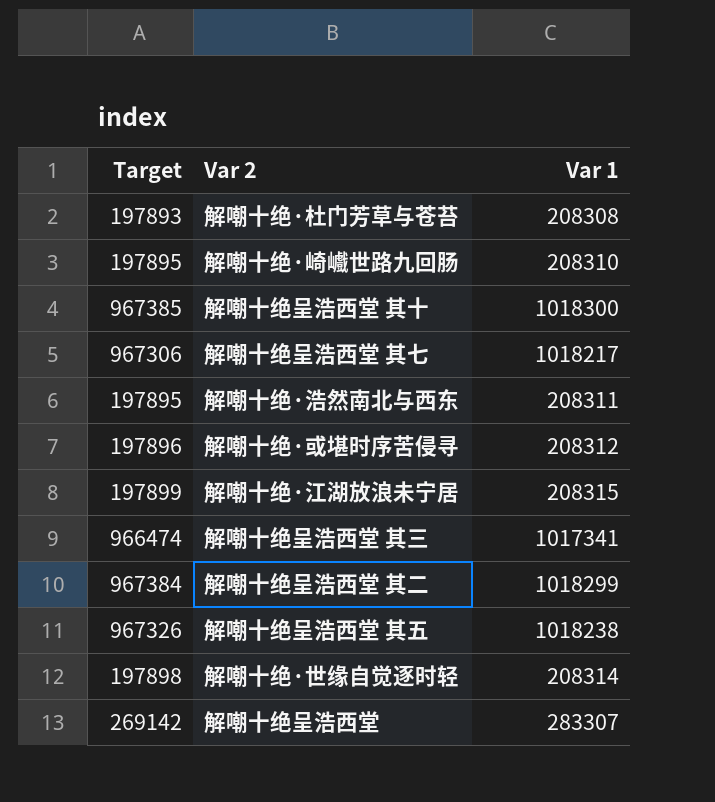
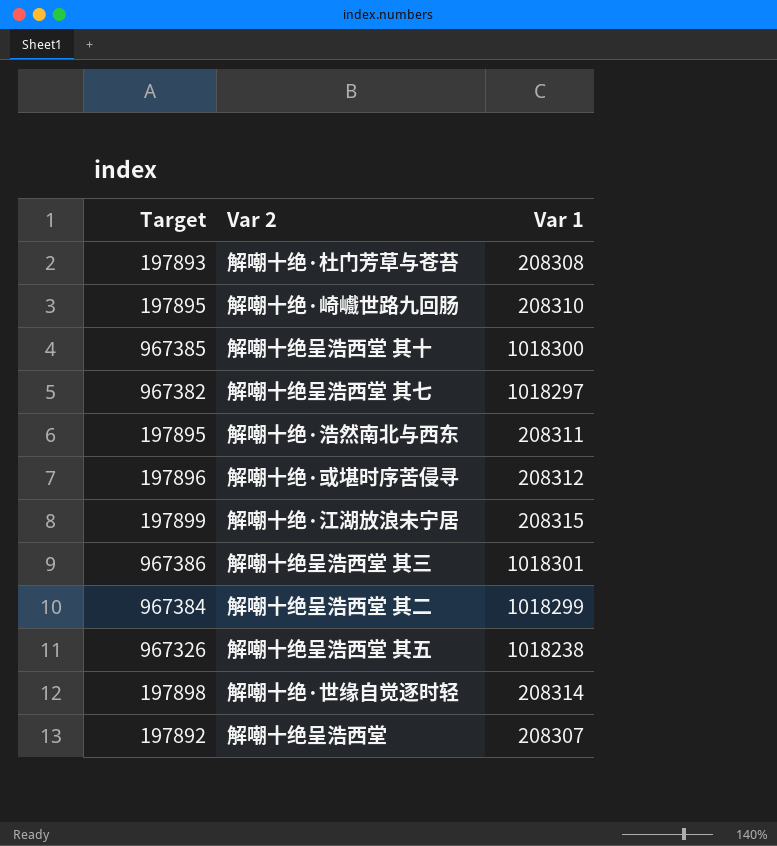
解嘲十绝呈浩西堂 其七 | Target: 967306 -> 967382
解嘲十绝呈浩西堂 其七 | Var 1: 1018217 -> 1018297
解嘲十绝呈浩西堂 其三 | Target: 966474 -> 967386
解嘲十绝呈浩西堂 其三 | Var 1: 1017341 -> 1018301
解嘲十绝呈浩西堂 | Target: 269142 -> 197892
解嘲十绝呈浩西堂 | Var 1: 283307 -> 208307

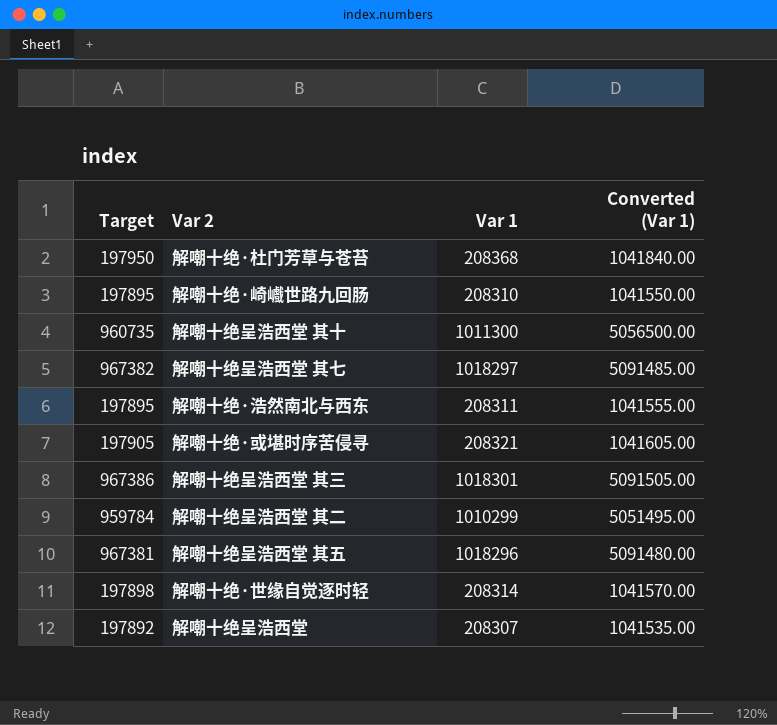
column Converted (Var 1) | formula: none -> [Var 1] * 5
row 解嘲十绝·江湖放浪未宁居: 197899 | 208315 -> none
解嘲十绝·杜门芳草与苍苔 | Target: 197893 -> 197950
解嘲十绝·杜门芳草与苍苔 | Var 1: 208308 -> 208368
解嘲十绝呈浩西堂 其十 | Target: 967385 -> 960735
解嘲十绝呈浩西堂 其十 | Var 1: 1018300 -> 1011300
解嘲十绝·或堪时序苦侵寻 | Target: 197896 -> 197905
解嘲十绝·或堪时序苦侵寻 | Var 1: 208312 -> 208321
解嘲十绝呈浩西堂 其二 | Target: 967384 -> 959784
解嘲十绝呈浩西堂 其二 | Var 1: 1018299 -> 1010299
解嘲十绝呈浩西堂 其五 | Target: 967326 -> 967381
解嘲十绝呈浩西堂 其五 | Var 1: 1018238 -> 1018296

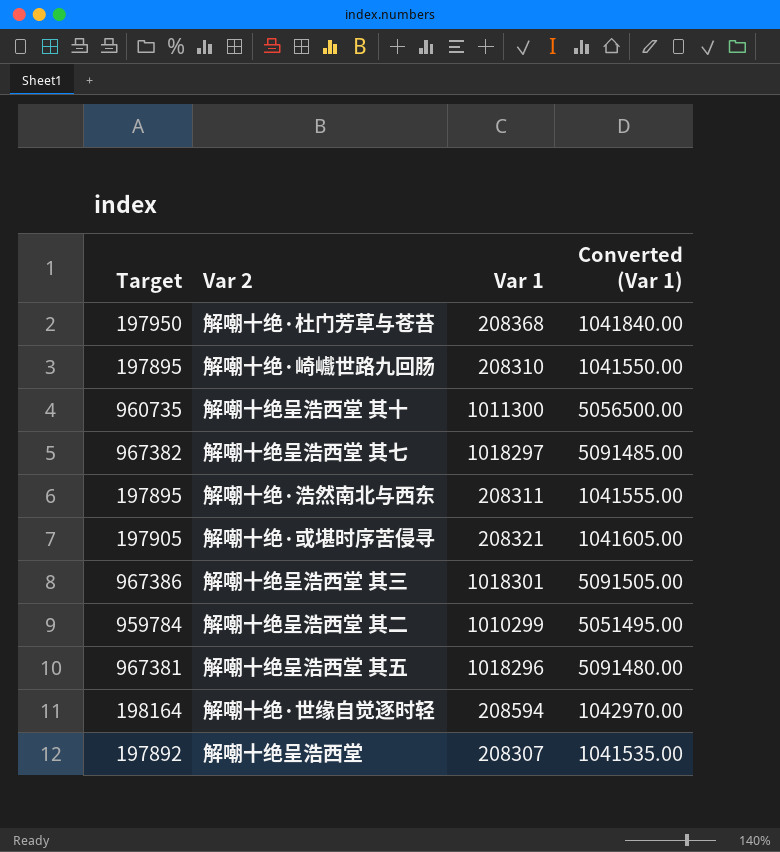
解嘲十绝·世缘自觉逐时轻 | Target: 197898 -> 198164
解嘲十绝·世缘自觉逐时轻 | Var 1: 208314 -> 208594
解嘲十绝·世缘自觉逐时轻 | Converted (Var 1): 1041570.00 -> 1042970.00

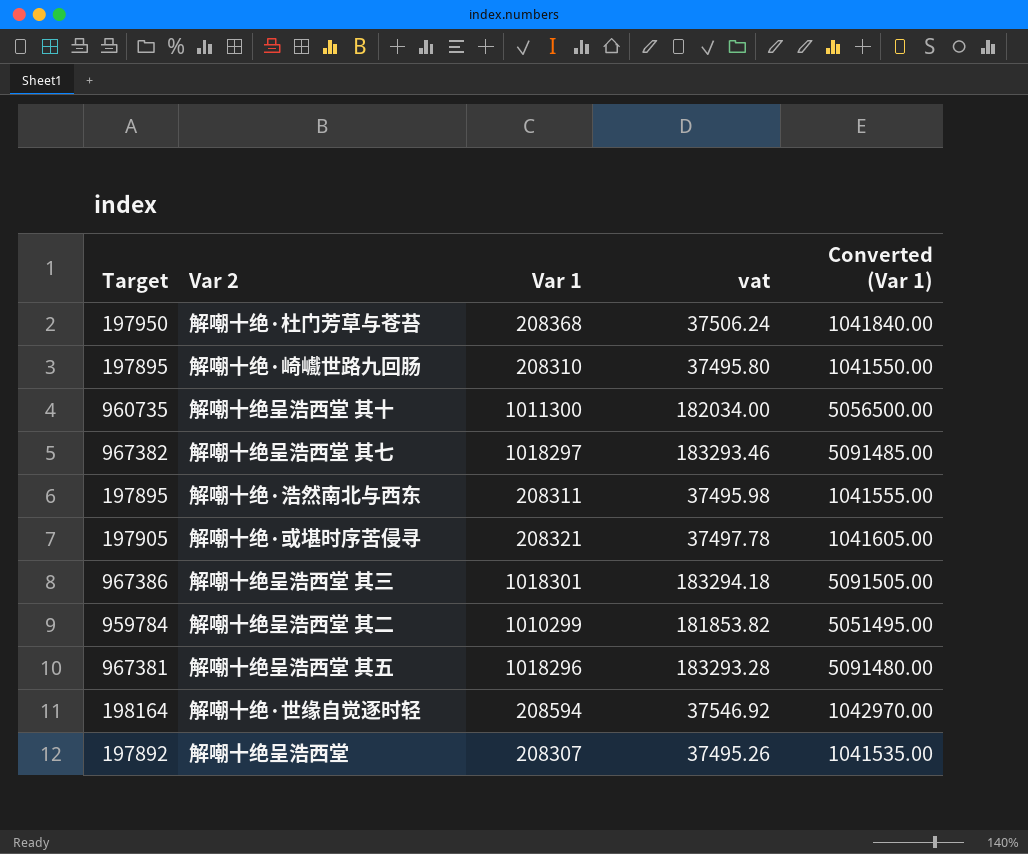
column vat | formula: none -> [Var 1] * 0.18

